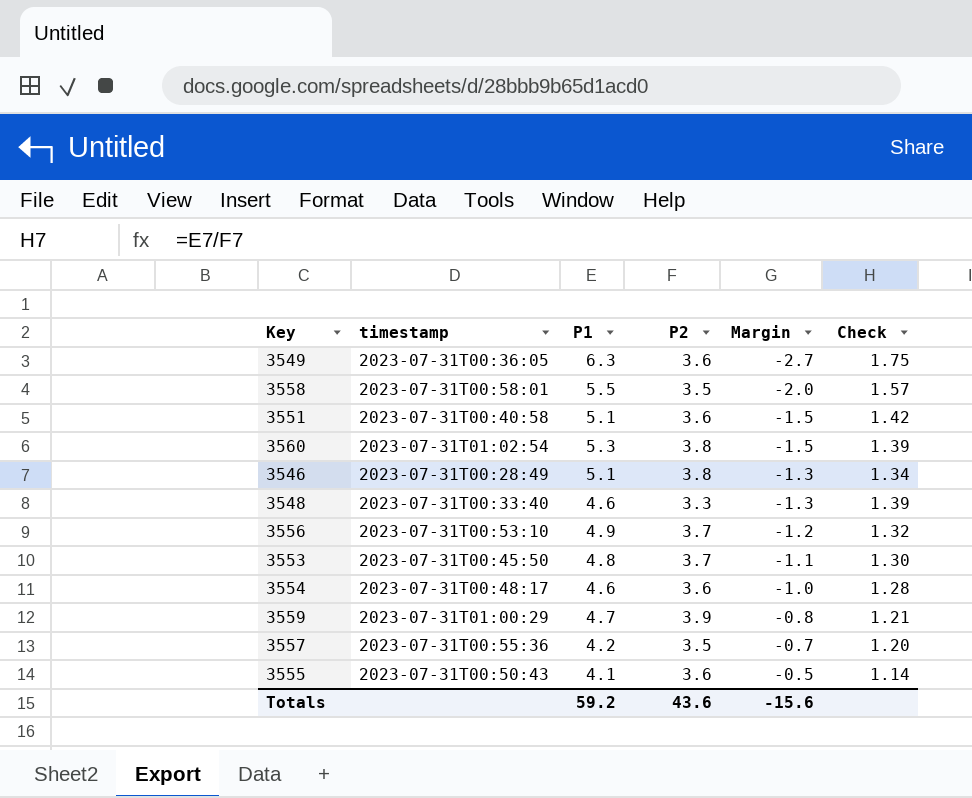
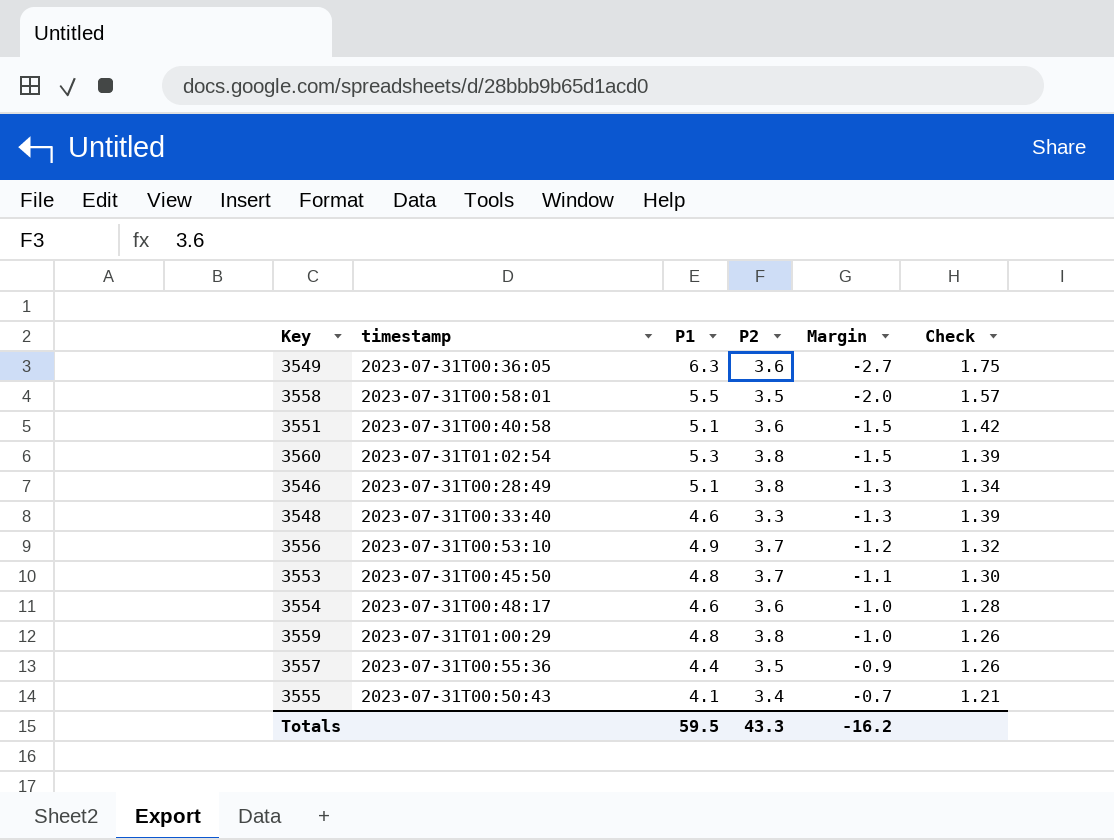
3559 | P1: 4.7 -> 4.8
3559 | P2: 3.9 -> 3.8
3559 | Margin: -0.8 -> -1.0
3559 | Check: 1.21 -> 1.26
3557 | P1: 4.2 -> 4.4
3557 | Margin: -0.7 -> -0.9
3557 | Check: 1.20 -> 1.26
3555 | P2: 3.6 -> 3.4
3555 | Margin: -0.5 -> -0.7
3555 | Check: 1.14 -> 1.21
Totals | P1: 59.2 -> 59.5
Totals | P2: 43.6 -> 43.3
Totals | Margin: -15.6 -> -16.2

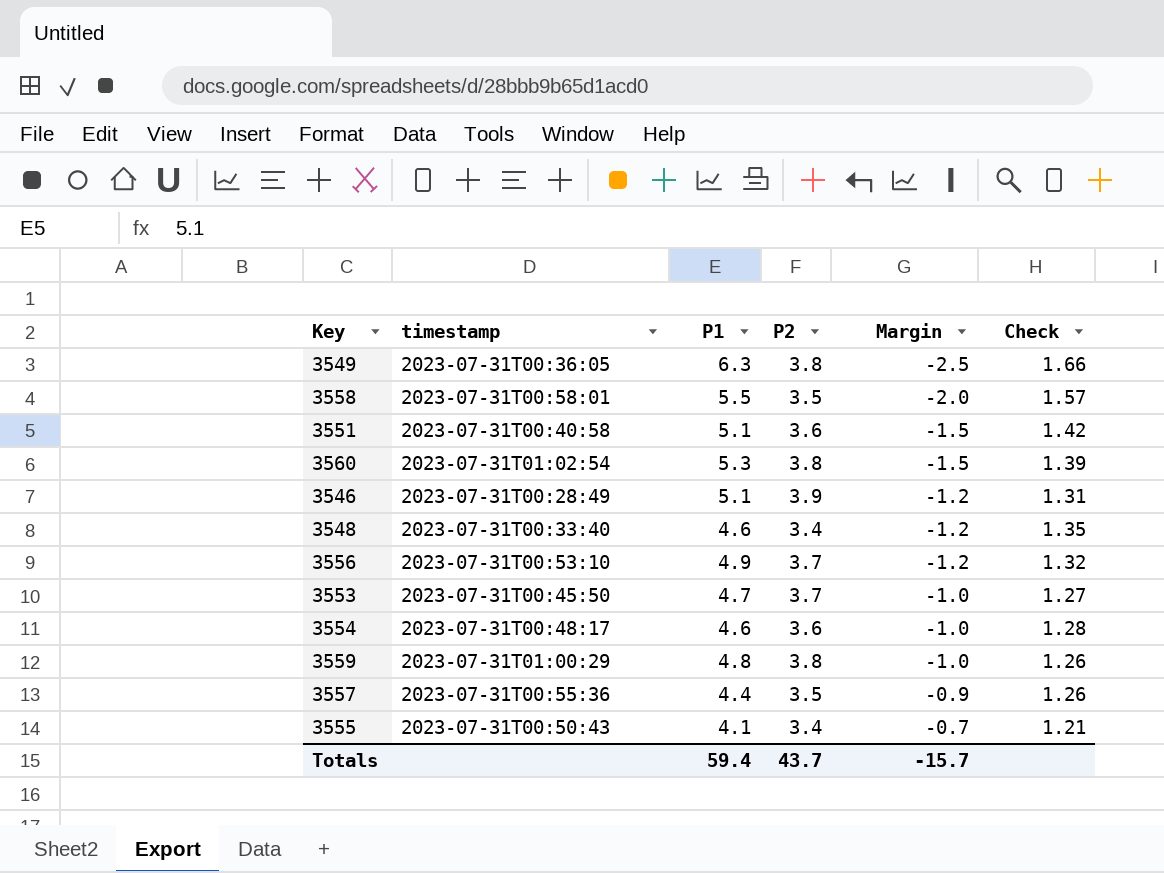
3549 | P2: 3.6 -> 3.8
3549 | Margin: -2.7 -> -2.5
3549 | Check: 1.75 -> 1.66
3546 | P2: 3.8 -> 3.9
3546 | Margin: -1.3 -> -1.2
3546 | Check: 1.34 -> 1.31
3548 | P2: 3.3 -> 3.4
3548 | Margin: -1.3 -> -1.2
3548 | Check: 1.39 -> 1.35
3553 | P1: 4.8 -> 4.7
3553 | Margin: -1.1 -> -1.0
3553 | Check: 1.30 -> 1.27
Totals | P1: 59.5 -> 59.4
Totals | P2: 43.3 -> 43.7
Totals | Margin: -16.2 -> -15.7

